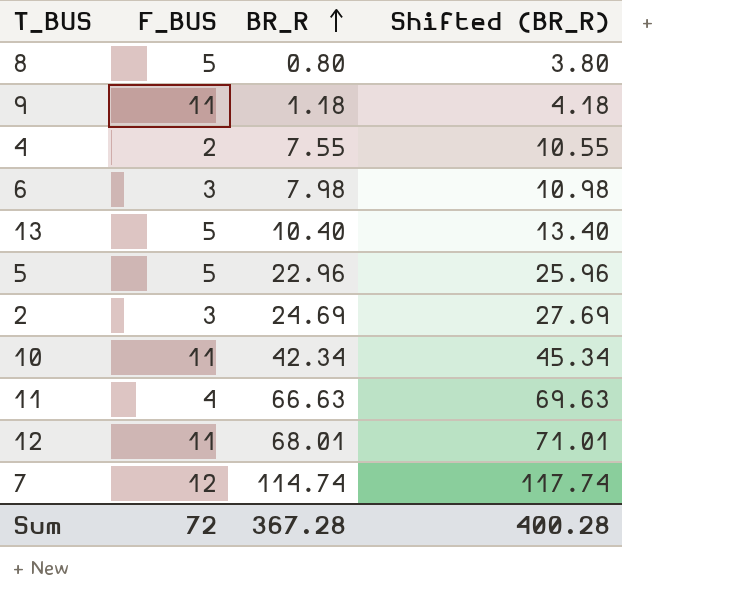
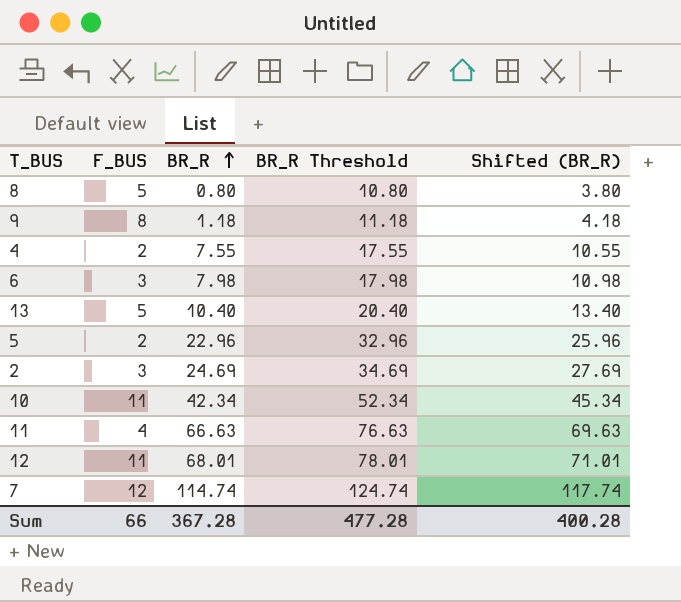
column BR_R Threshold | formula: none -> [BR_R] + 10
9 | F_BUS: 11 -> 8
5 | F_BUS: 5 -> 2
Sum | F_BUS: 72 -> 66

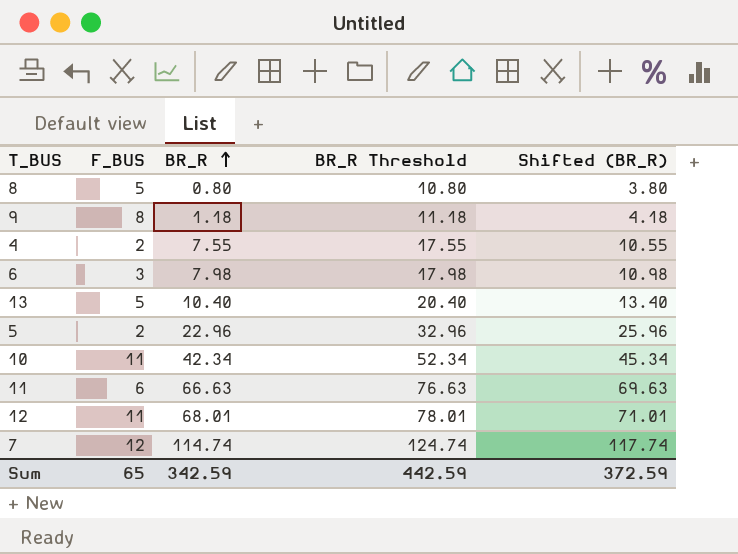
row 2: 3 | 24.69 | 34.69 | 27.69 -> none
11 | F_BUS: 4 -> 6
Sum | F_BUS: 66 -> 65
Sum | BR_R: 367.28 -> 342.59
Sum | BR_R Threshold: 477.28 -> 442.59
Sum | Shifted (BR_R): 400.28 -> 372.59

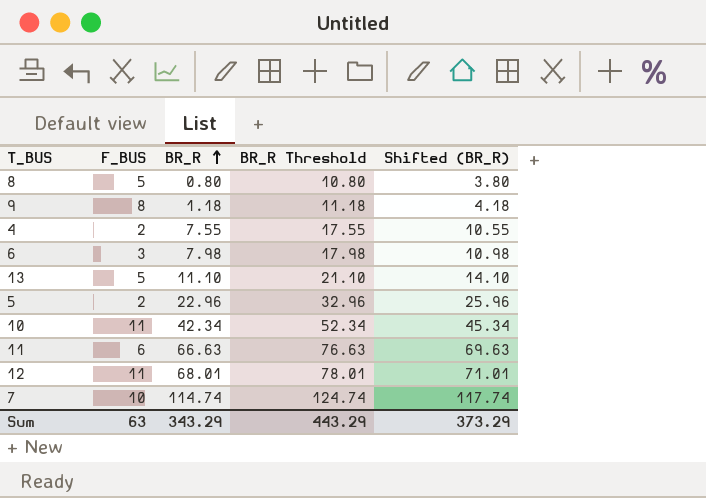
13 | BR_R: 10.40 -> 11.10
13 | BR_R Threshold: 20.40 -> 21.10
13 | Shifted (BR_R): 13.40 -> 14.10
7 | F_BUS: 12 -> 10
Sum | F_BUS: 65 -> 63
Sum | BR_R: 342.59 -> 343.29
Sum | BR_R Threshold: 442.59 -> 443.29
Sum | Shifted (BR_R): 372.59 -> 373.29

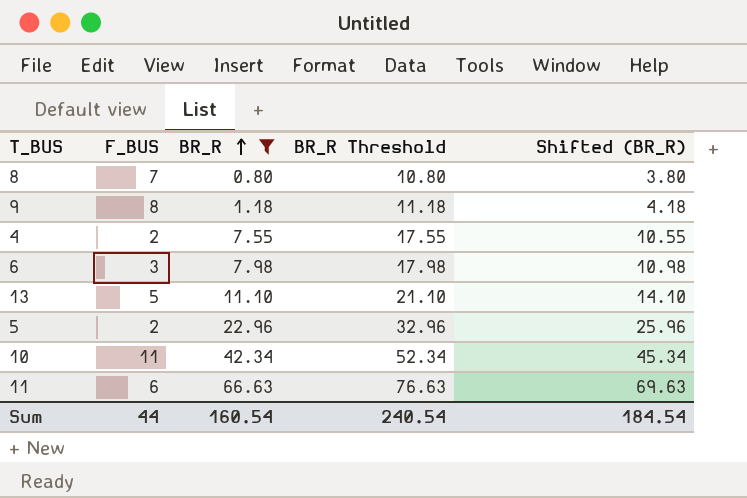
filter: none -> BR_R <= 66.63
8 | F_BUS: 5 -> 7
Sum | F_BUS: 63 -> 44
Sum | BR_R: 343.29 -> 160.54
Sum | BR_R Threshold: 443.29 -> 240.54
Sum | Shifted (BR_R): 373.29 -> 184.54

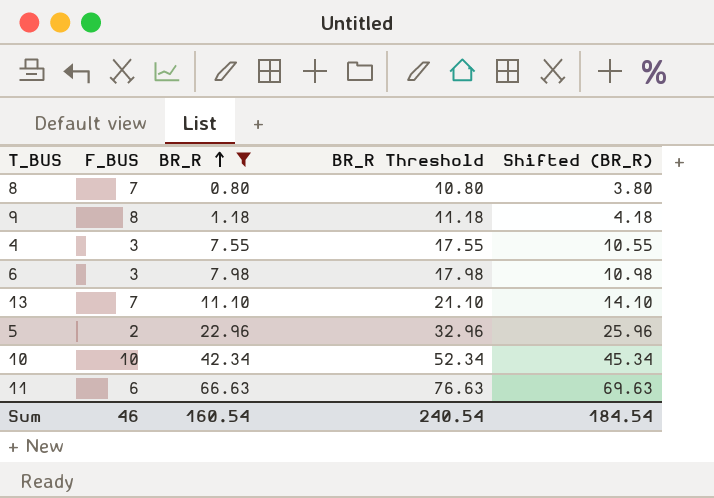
4 | F_BUS: 2 -> 3
13 | F_BUS: 5 -> 7
10 | F_BUS: 11 -> 10
Sum | F_BUS: 44 -> 46

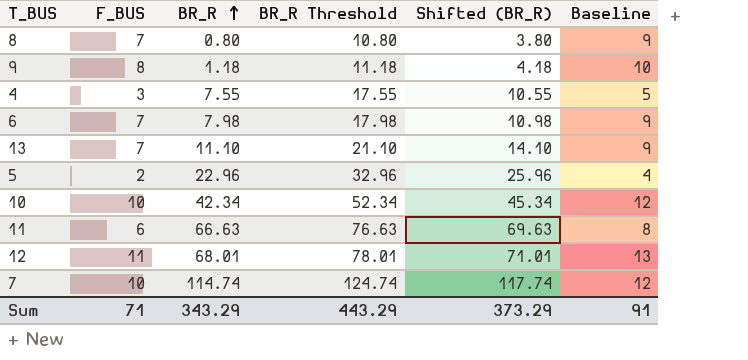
filter: BR_R <= 66.63 -> none
column Baseline | formula: none -> [F_BUS] + 2
6 | F_BUS: 3 -> 7
Sum | F_BUS: 46 -> 71
Sum | BR_R: 160.54 -> 343.29
Sum | BR_R Threshold: 240.54 -> 443.29
Sum | Shifted (BR_R): 184.54 -> 373.29

